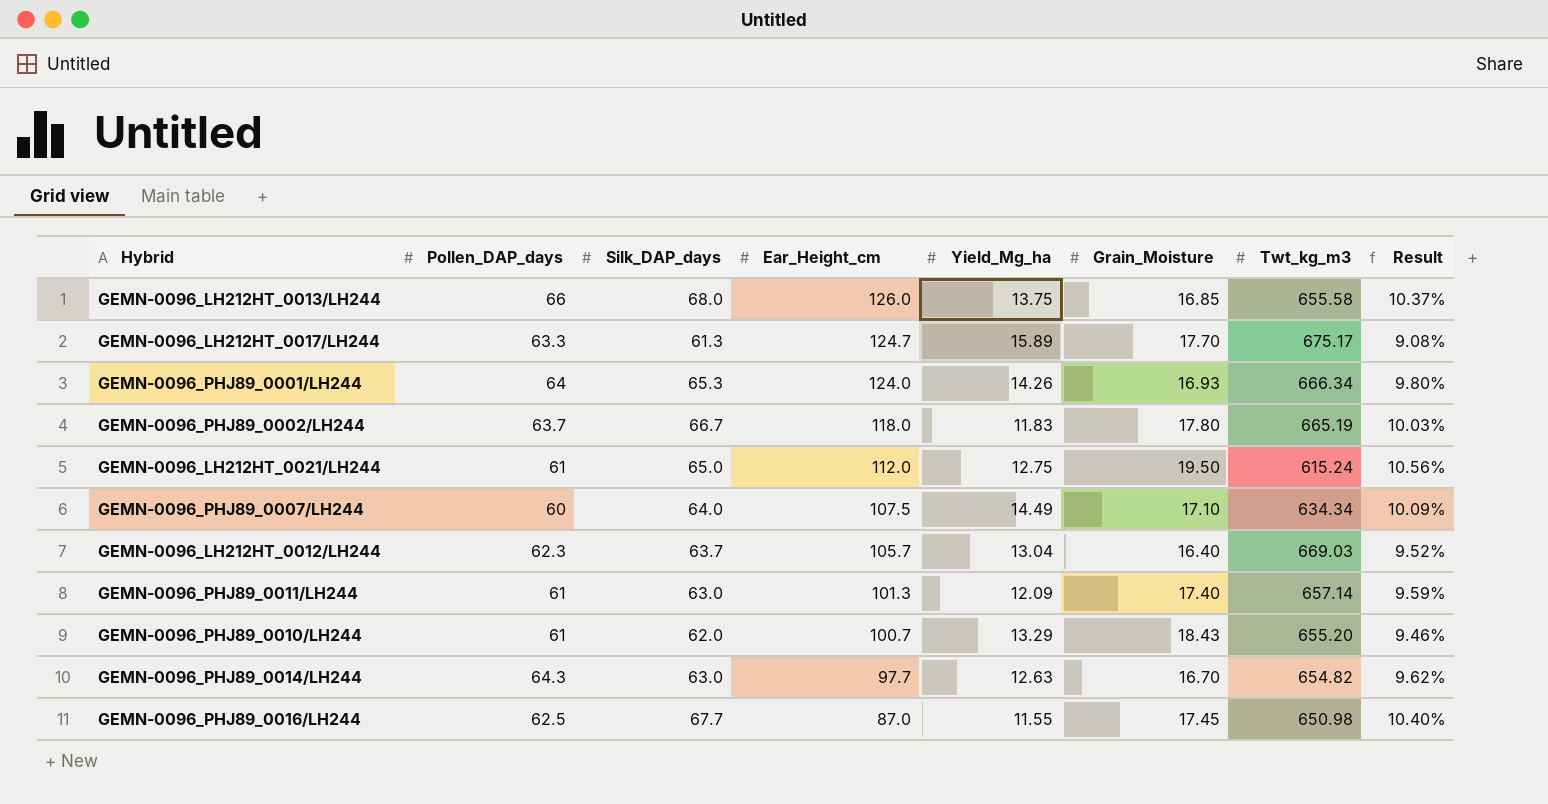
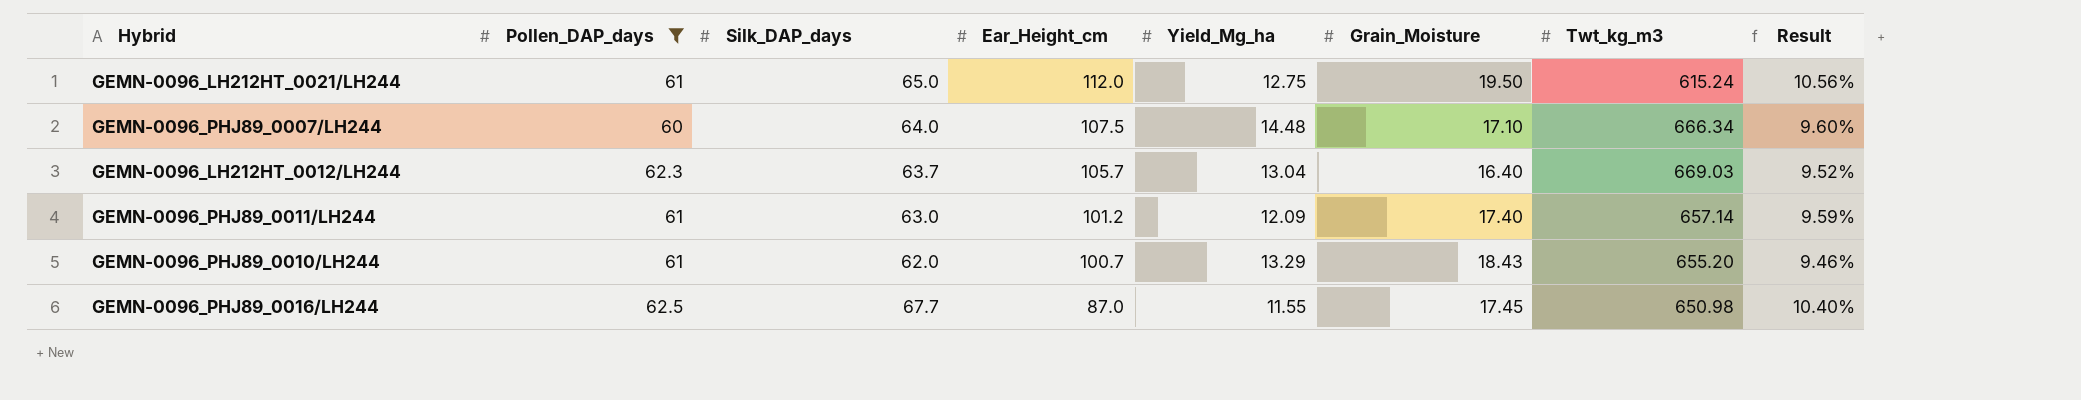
filter: none -> Pollen_DAP_days <= 62.5
GEMN-0096_PHJ89_0007/LH244 | Yield_Mg_ha: 14.49 -> 14.48
GEMN-0096_PHJ89_0007/LH244 | Twt_kg_m3: 634.34 -> 666.34
GEMN-0096_PHJ89_0007/LH244 | Result: 10.09% -> 9.60%
GEMN-0096_PHJ89_0011/LH244 | Ear_Height_cm: 101.3 -> 101.2

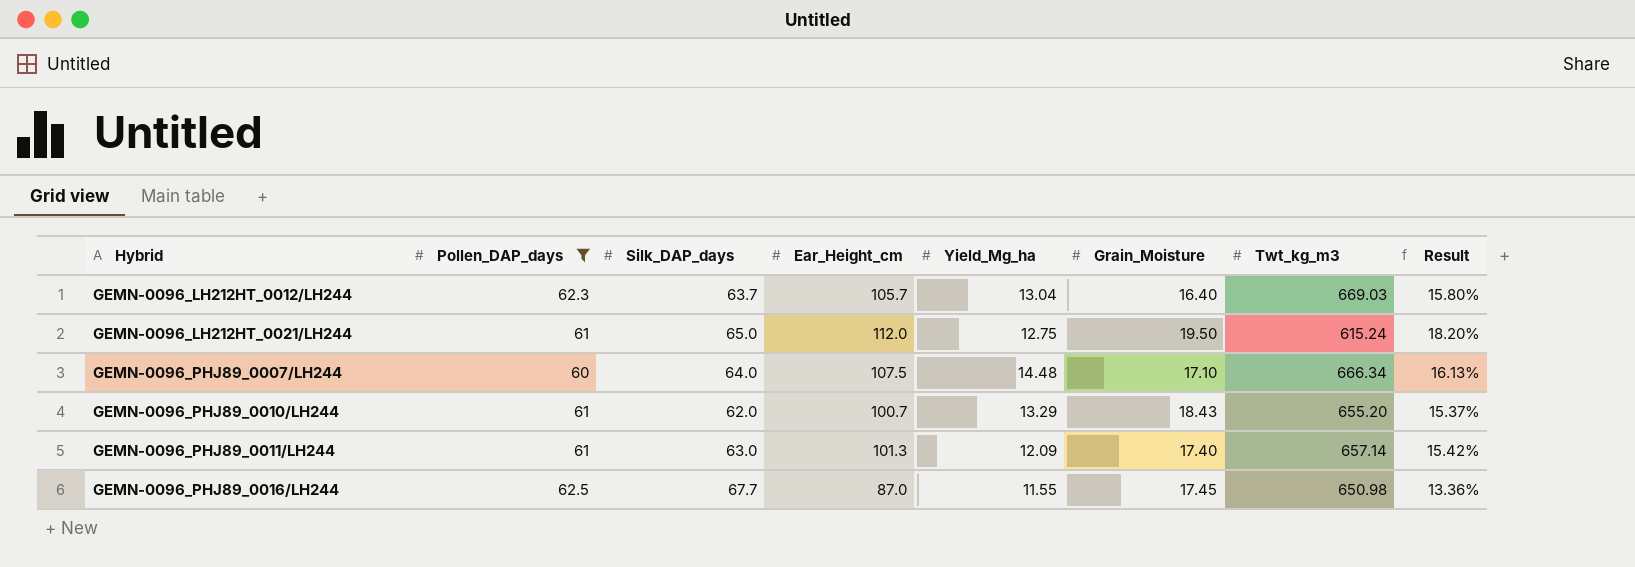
row order: Ear_Height_cm descending -> Hybrid ascending
column Result | formula: [Silk_DAP_days] / [Twt_kg_m3] -> [Ear_Height_cm] / [Twt_kg_m3]
GEMN-0096_PHJ89_0011/LH244 | Ear_Height_cm: 101.2 -> 101.3

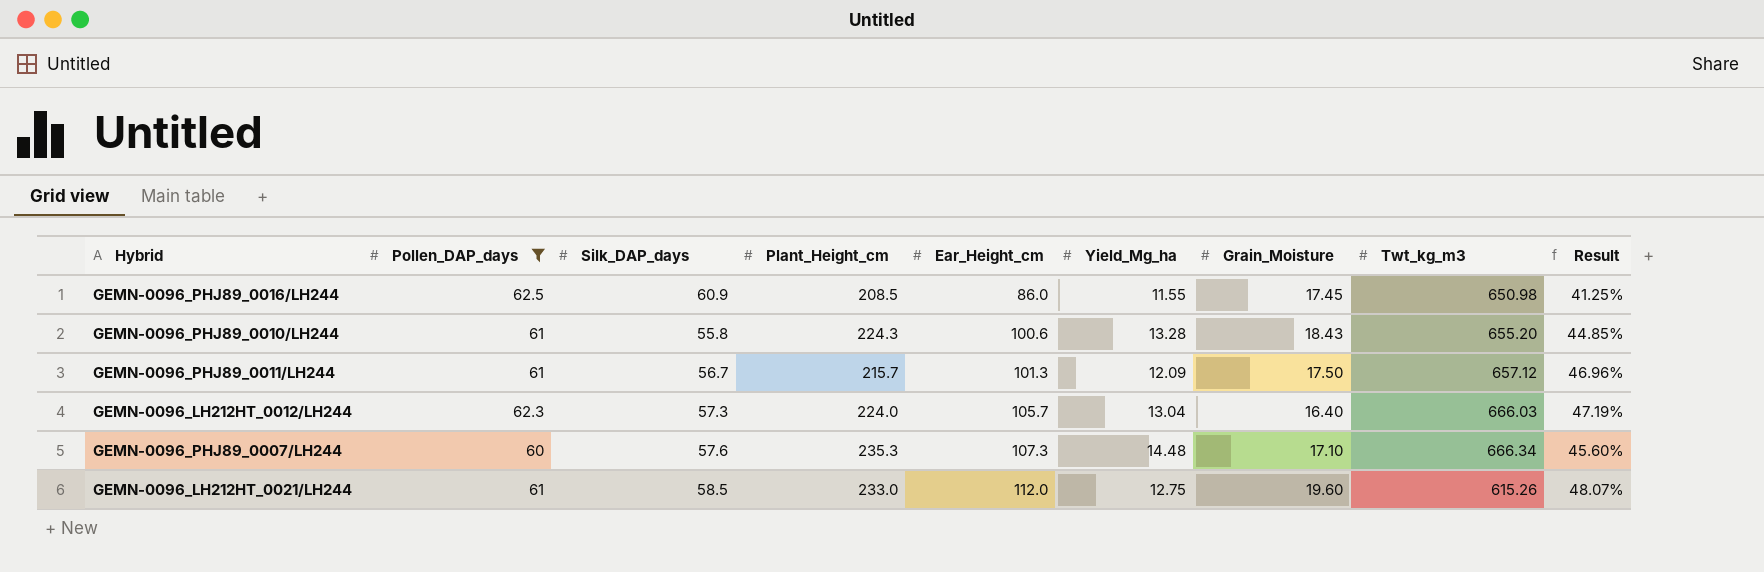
row order: Hybrid ascending -> Ear_Height_cm ascending
column Plant_Height_cm | position: none -> 4
column Result | formula: [Ear_Height_cm] / [Twt_kg_m3] -> [Ear_Height_cm] / [Plant_Height_cm]
GEMN-0096_PHJ89_0016/LH244 | Silk_DAP_days: 67.7 -> 60.9
GEMN-0096_PHJ89_0016/LH244 | Ear_Height_cm: 87.0 -> 86.0
GEMN-0096_PHJ89_0010/LH244 | Silk_DAP_days: 62.0 -> 55.8
GEMN-0096_PHJ89_0010/LH244 | Ear_Height_cm: 100.7 -> 100.6
GEMN-0096_PHJ89_0010/LH244 | Yield_Mg_ha: 13.29 -> 13.28
GEMN-0096_PHJ89_0011/LH244 | Silk_DAP_days: 63.0 -> 56.7
GEMN-0096_PHJ89_0011/LH244 | Grain_Moisture: 17.40 -> 17.50
GEMN-0096_PHJ89_0011/LH244 | Twt_kg_m3: 657.14 -> 657.12
GEMN-0096_LH212HT_0012/LH244 | Silk_DAP_days: 63.7 -> 57.3
GEMN-0096_LH212HT_0012/LH244 | Twt_kg_m3: 669.03 -> 666.03
GEMN-0096_PHJ89_0007/LH244 | Silk_DAP_days: 64.0 -> 57.6
GEMN-0096_PHJ89_0007/LH244 | Ear_Height_cm: 107.5 -> 107.3
GEMN-0096_LH212HT_0021/LH244 | Silk_DAP_days: 65.0 -> 58.5
GEMN-0096_LH212HT_0021/LH244 | Grain_Moisture: 19.50 -> 19.60
GEMN-0096_LH212HT_0021/LH244 | Twt_kg_m3: 615.24 -> 615.26

